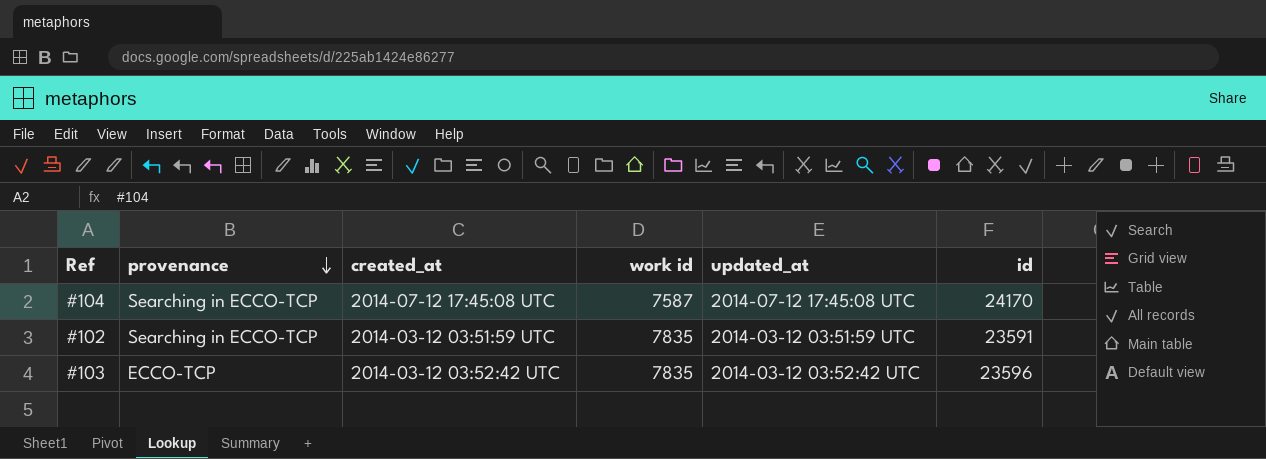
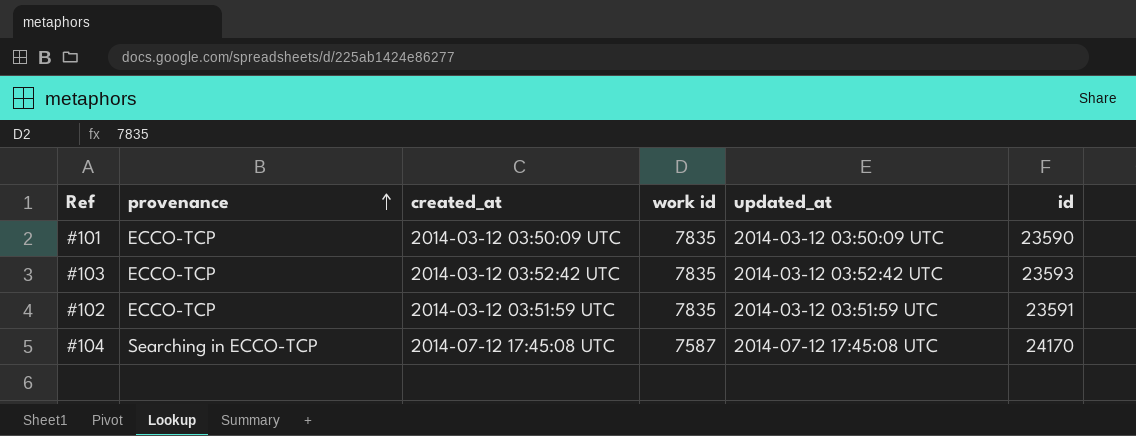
row order: provenance descending -> provenance ascending
row #101: none -> ECCO-TCP | 2014-03-12 03:50:09 UTC | 7835 | 2014-03-12 03:50:09 UTC | 23590
#103 | id: 23596 -> 23593
#102 | provenance: Searching in ECCO-TCP -> ECCO-TCP

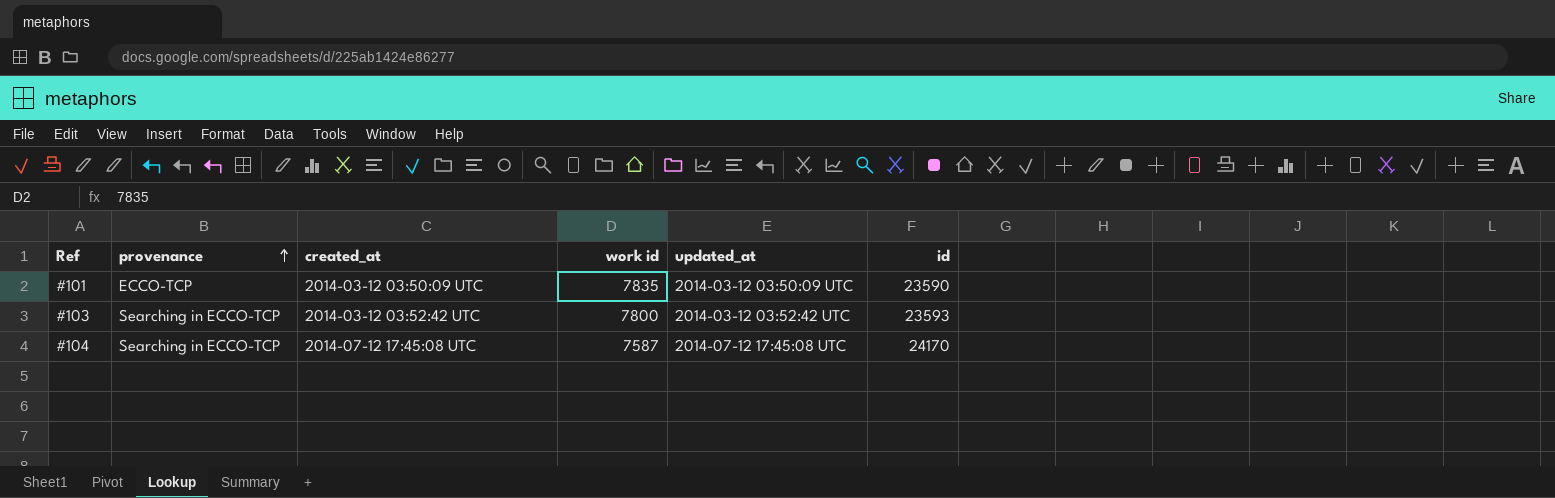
row #102: ECCO-TCP | 2014-03-12 03:51:59 UTC | 7835 | 2014-03-12 03:51:59 UTC | 23591 -> none
#103 | provenance: ECCO-TCP -> Searching in ECCO-TCP
#103 | work id: 7835 -> 7800

